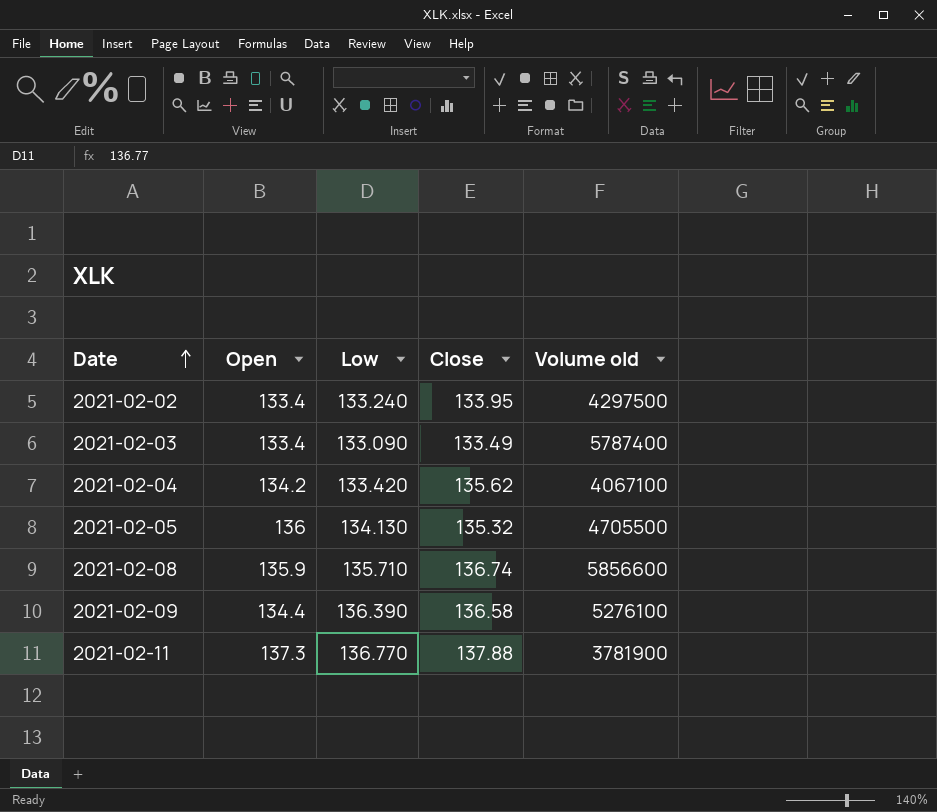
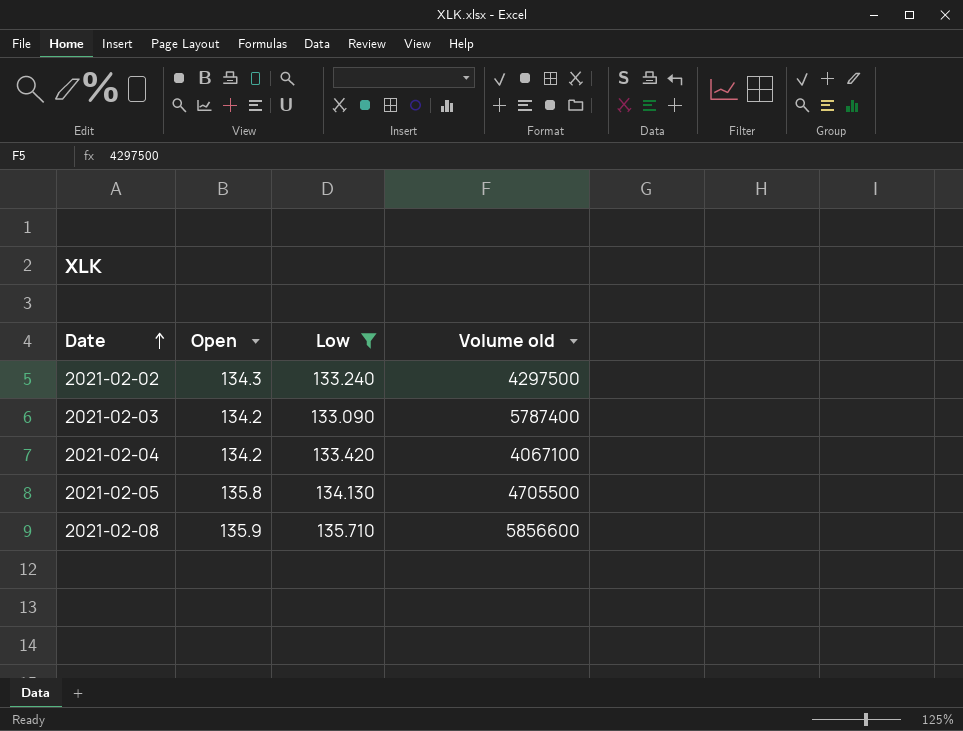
filter: none -> Low <= 135.710
column Close | position: 4 -> none
2021-02-02 | Open: 133.4 -> 134.3
2021-02-03 | Open: 133.4 -> 134.2
2021-02-05 | Open: 136 -> 135.8

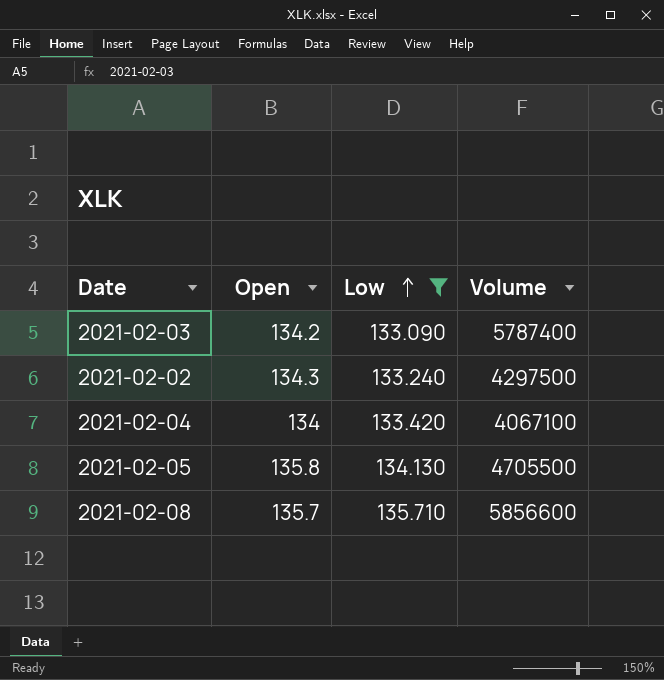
row order: Date ascending -> Low ascending
column name: Volume old -> Volume
2021-02-04 | Open: 134.2 -> 134
2021-02-08 | Open: 135.9 -> 135.7

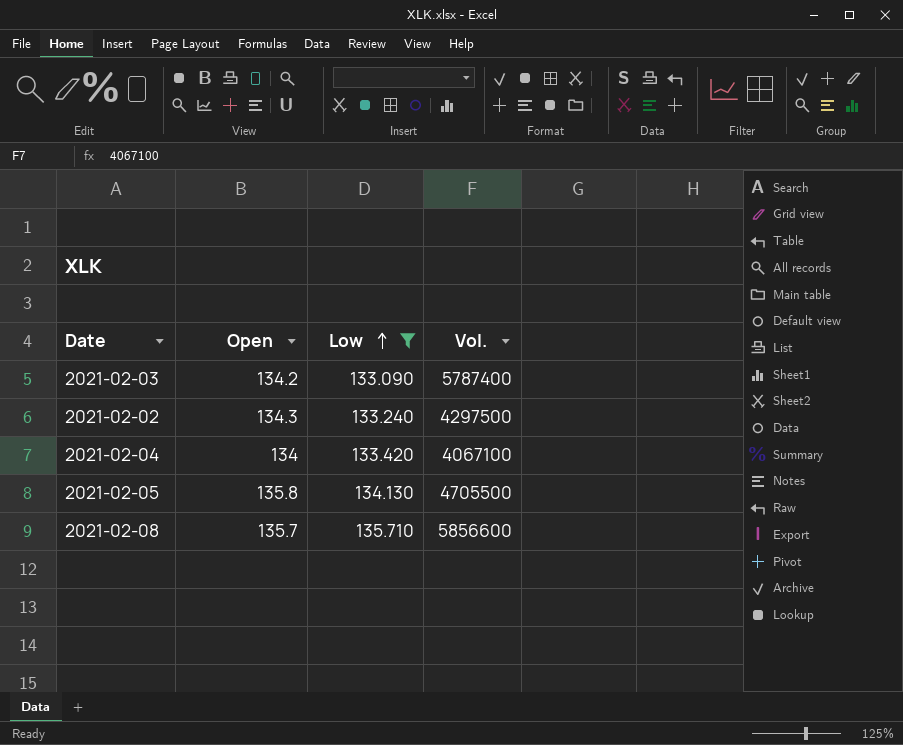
column name: Volume -> Vol.

